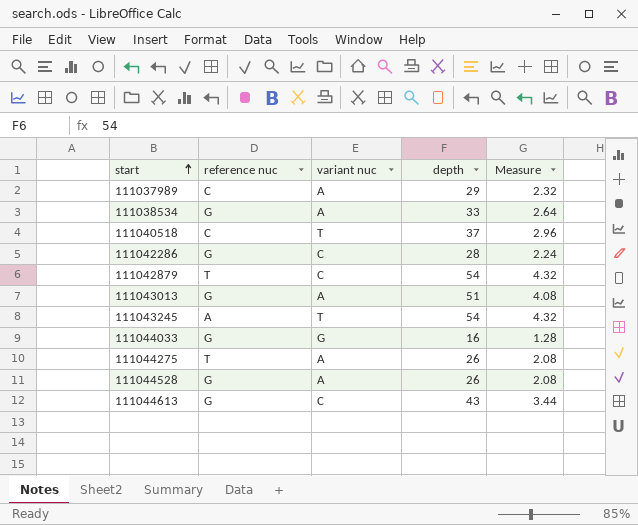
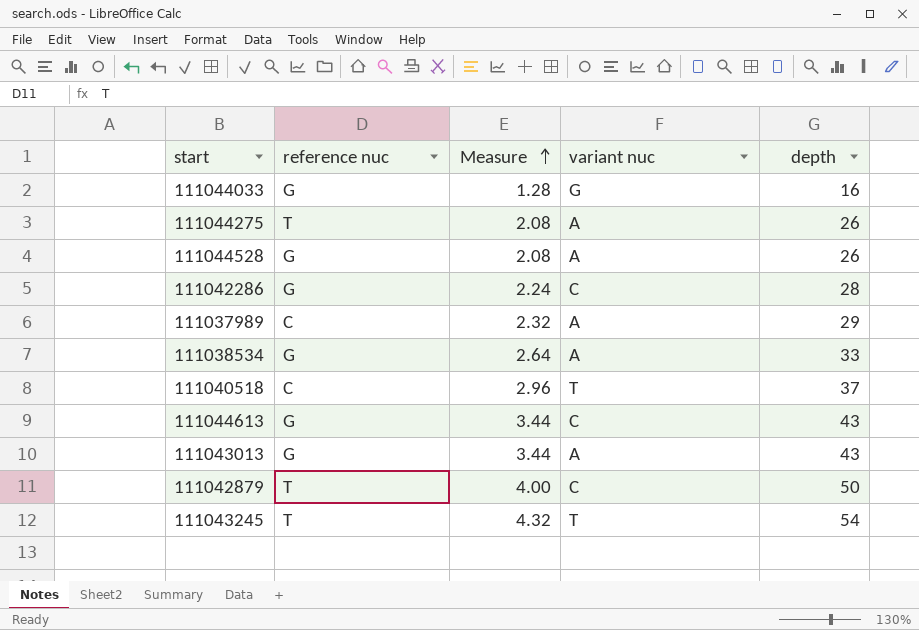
row order: start ascending -> Measure ascending
column Measure | position: 5 -> 3
111043013 | Measure: 4.08 -> 3.44
111043013 | depth: 51 -> 43
111042879 | Measure: 4.32 -> 4.00
111042879 | depth: 54 -> 50
111043245 | reference nuc: A -> T

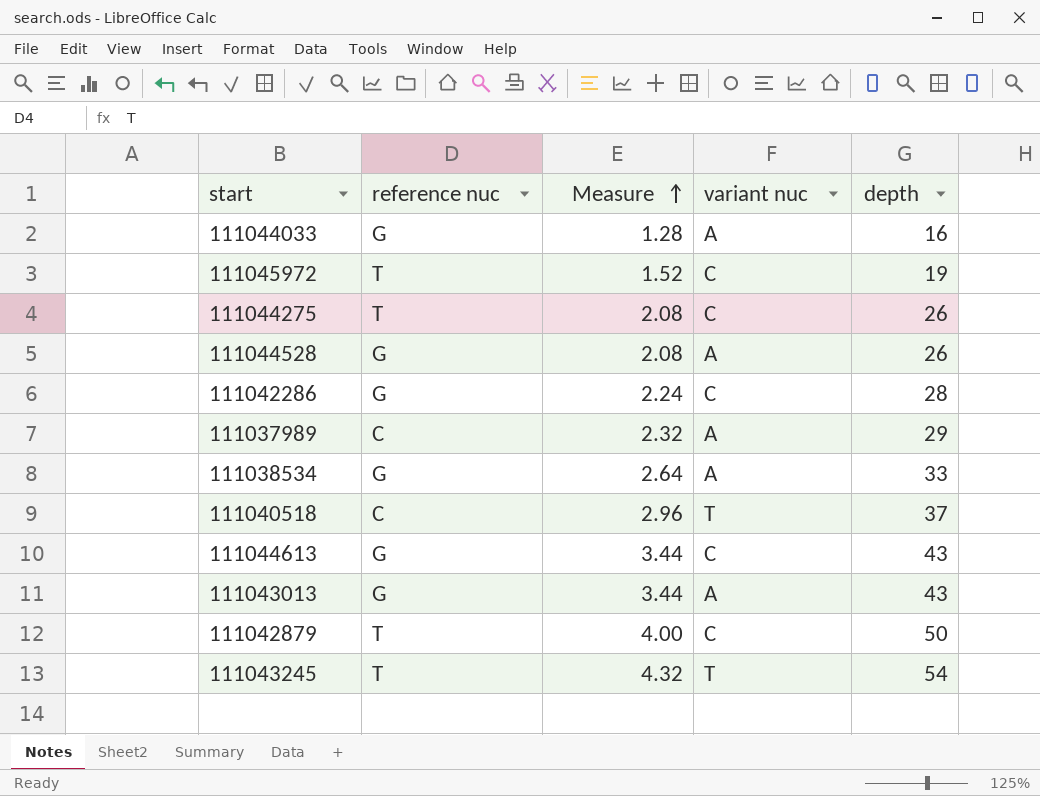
111044033 | variant nuc: G -> A
row 111045972: none -> T | 1.52 | C | 19
111044275 | variant nuc: A -> C

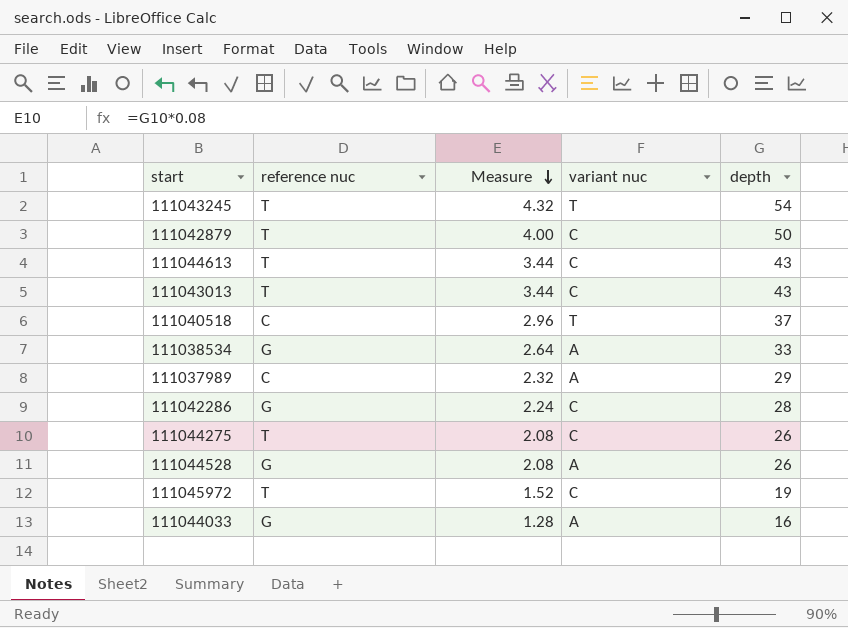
row order: Measure ascending -> Measure descending
111044613 | reference nuc: G -> T
111043013 | reference nuc: G -> T
111043013 | variant nuc: A -> C

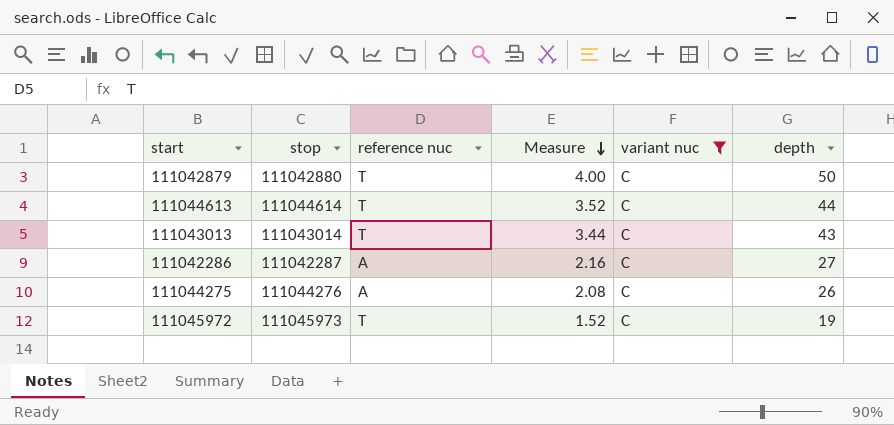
filter: none -> variant nuc = C
column stop | position: none -> 2
111044613 | Measure: 3.44 -> 3.52
111044613 | depth: 43 -> 44
111042286 | reference nuc: G -> A
111042286 | Measure: 2.24 -> 2.16
111042286 | depth: 28 -> 27
111044275 | reference nuc: T -> A

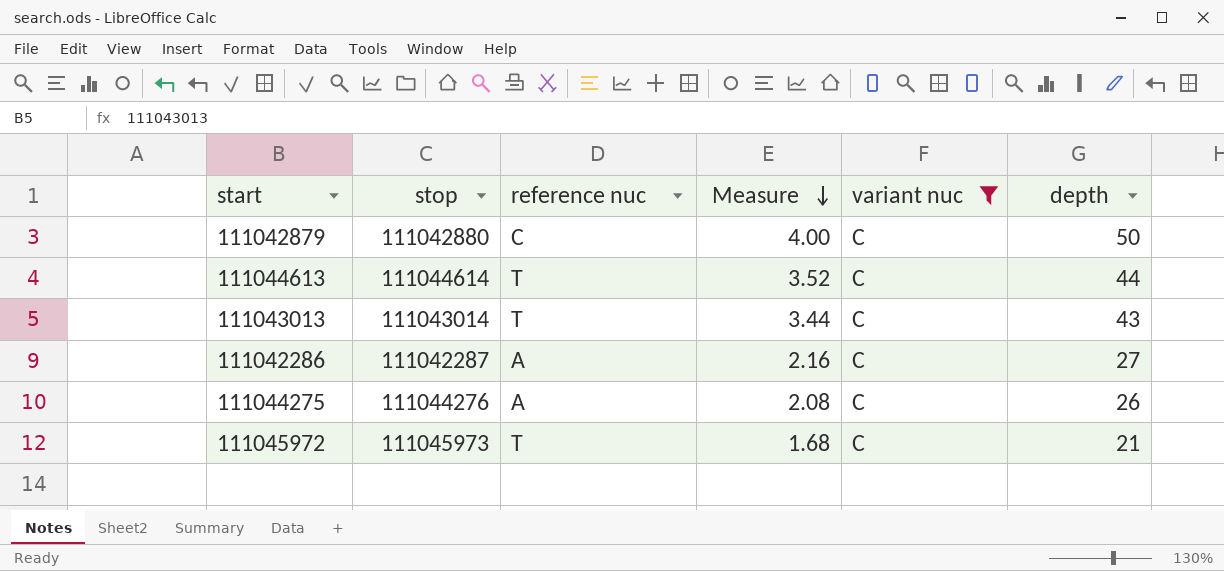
111042879 | reference nuc: T -> C
111045972 | Measure: 1.52 -> 1.68
111045972 | depth: 19 -> 21

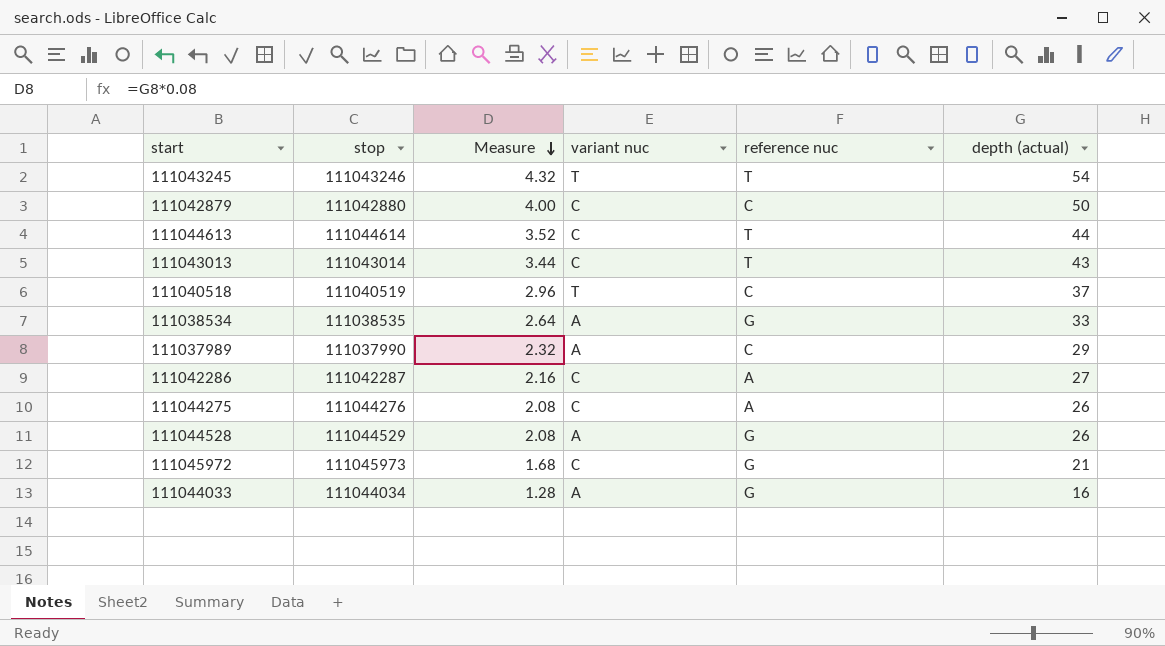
filter: variant nuc = C -> none
column reference nuc | position: 3 -> 5
column name: depth -> depth (actual)
111045972 | reference nuc: T -> G

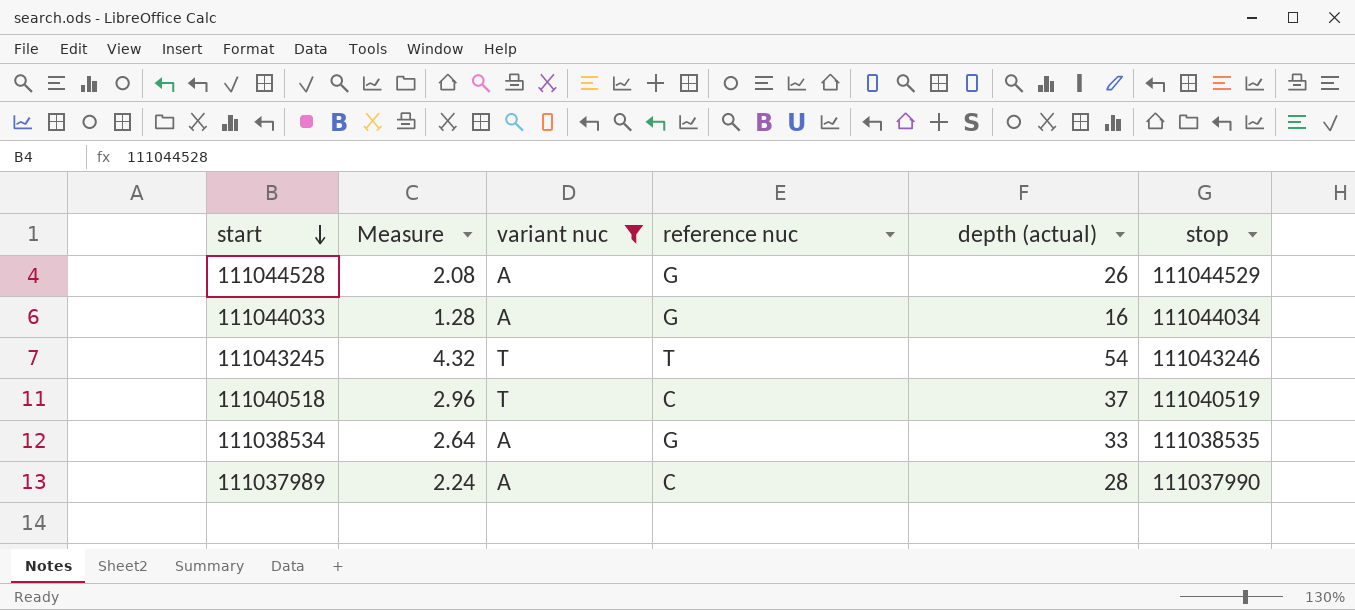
filter: none -> variant nuc != C
row order: Measure descending -> start descending
column stop | position: 2 -> 6
111037989 | Measure: 2.32 -> 2.24
111037989 | depth (actual): 29 -> 28

